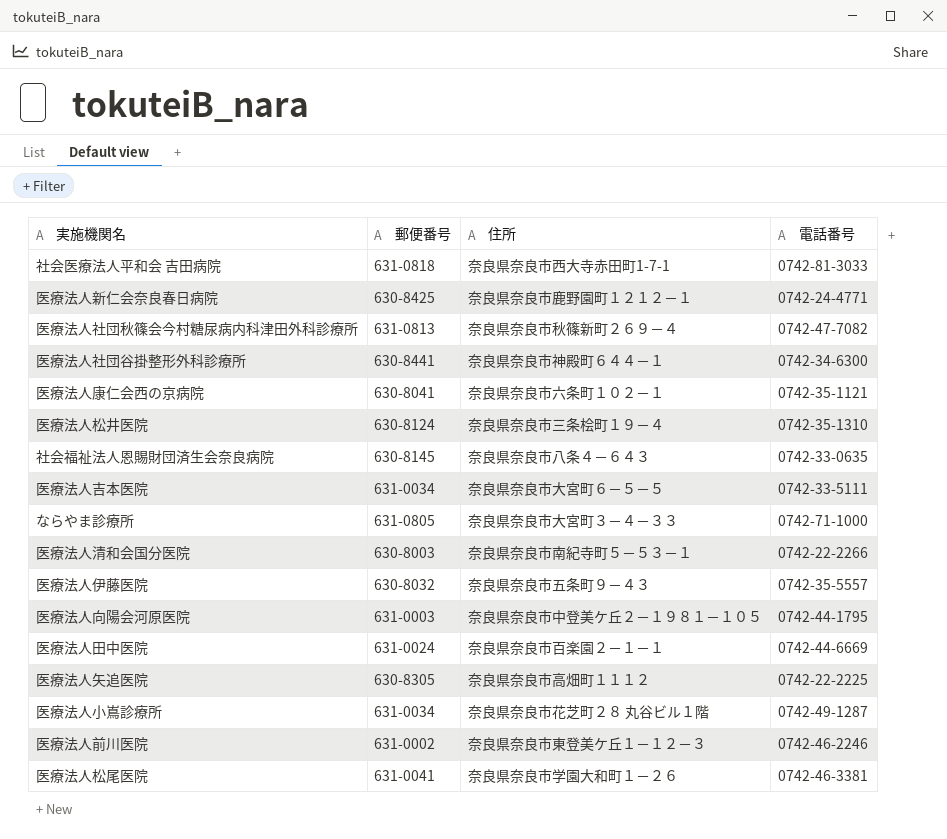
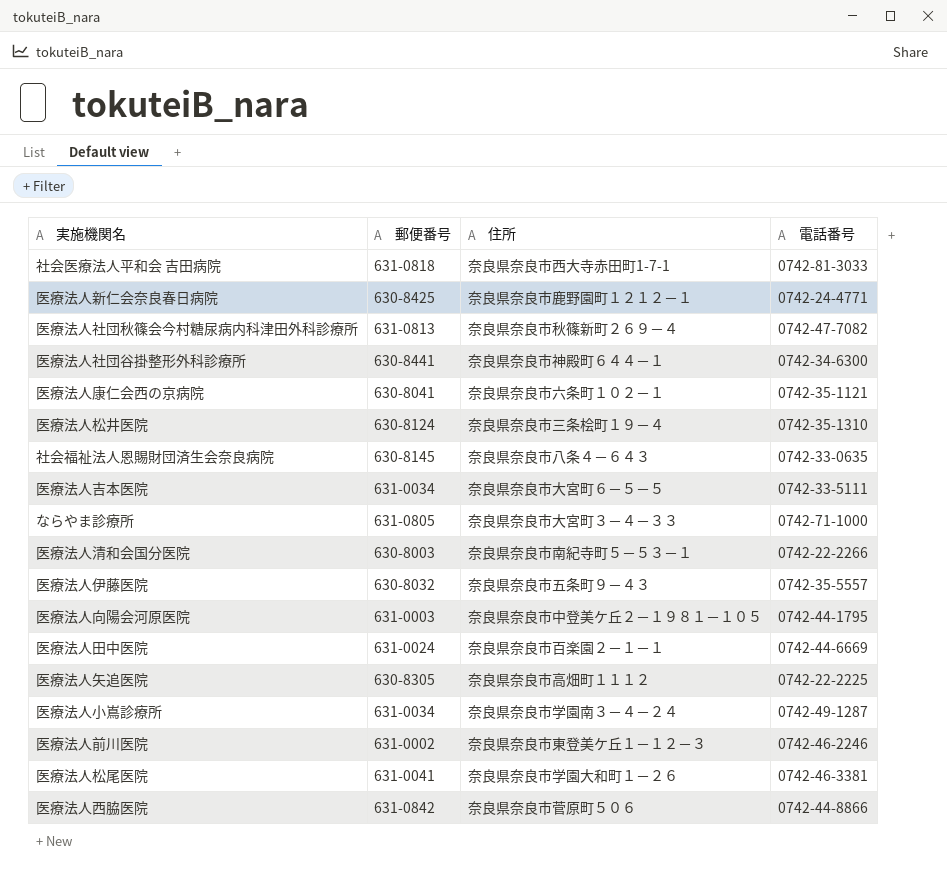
医療法人小嶌診療所 | 住所: 奈良県奈良市花芝町２８ 丸谷ビル１階 -> 奈良県奈良市学園南３－４－２４
row 医療法人西脇医院: none -> 631-0842 | 奈良県奈良市菅原町５０６ | 0742-44-8866

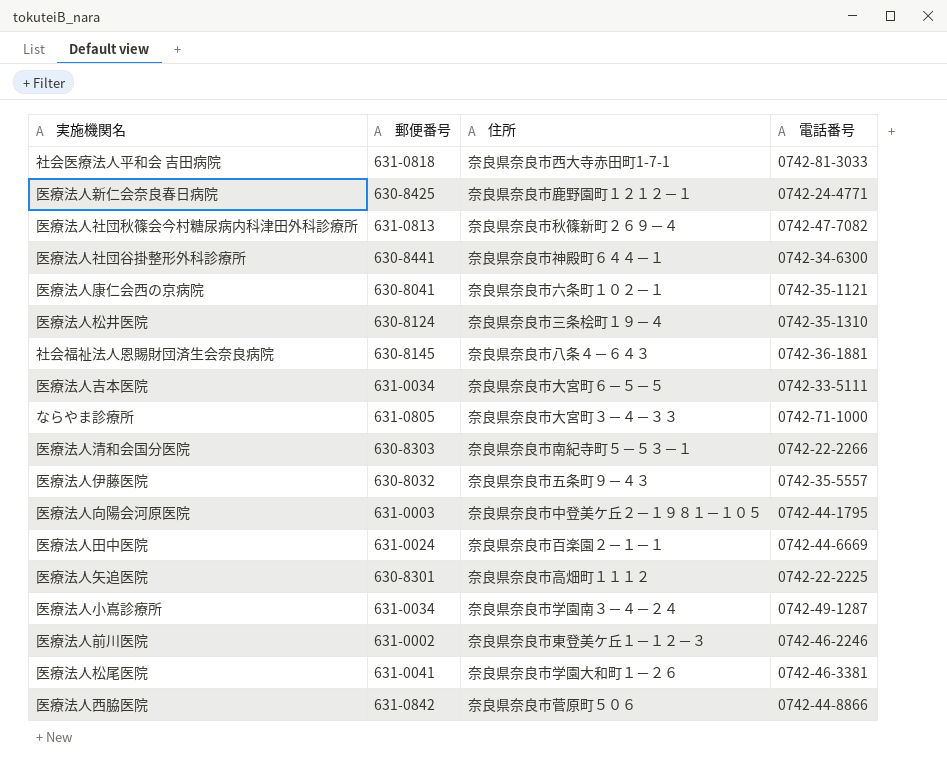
社会福祉法人恩賜財団済生会奈良病院 | 電話番号: 0742-33-0635 -> 0742-36-1881
医療法人清和会国分医院 | 郵便番号: 630-8003 -> 630-8303
医療法人矢追医院 | 郵便番号: 630-8305 -> 630-8301

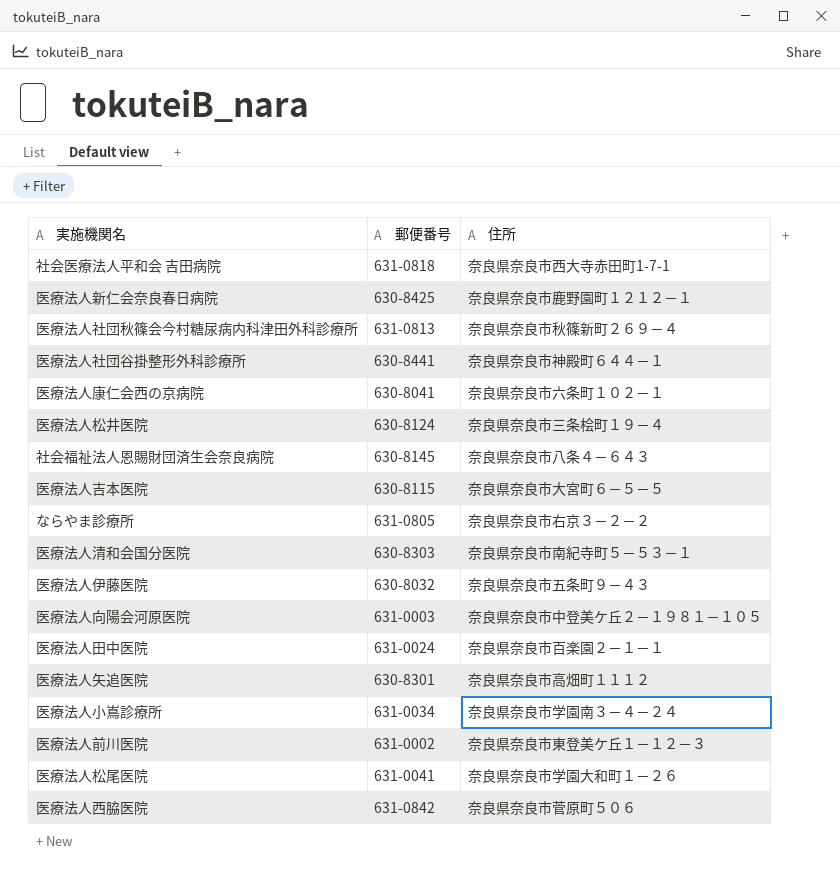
column 電話番号 | position: 4 -> none
医療法人吉本医院 | 郵便番号: 631-0034 -> 630-8115
ならやま診療所 | 住所: 奈良県奈良市大宮町３－４－３３ -> 奈良県奈良市右京３－２－２

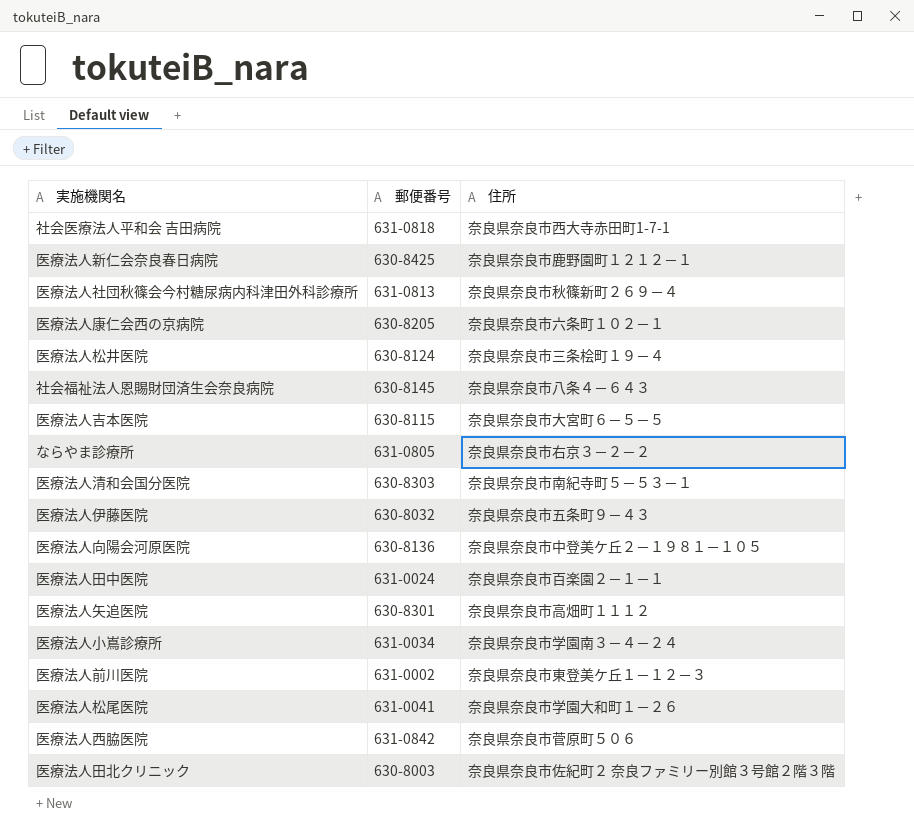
row 医療法人社団谷掛整形外科診療所: 630-8441 | 奈良県奈良市神殿町６４４－１ -> none
医療法人康仁会西の京病院 | 郵便番号: 630-8041 -> 630-8205
医療法人向陽会河原医院 | 郵便番号: 631-0003 -> 630-8136
row 医療法人田北クリニック: none -> 630-8003 | 奈良県奈良市佐紀町２ 奈良ファミリー別館３号館２階３階

